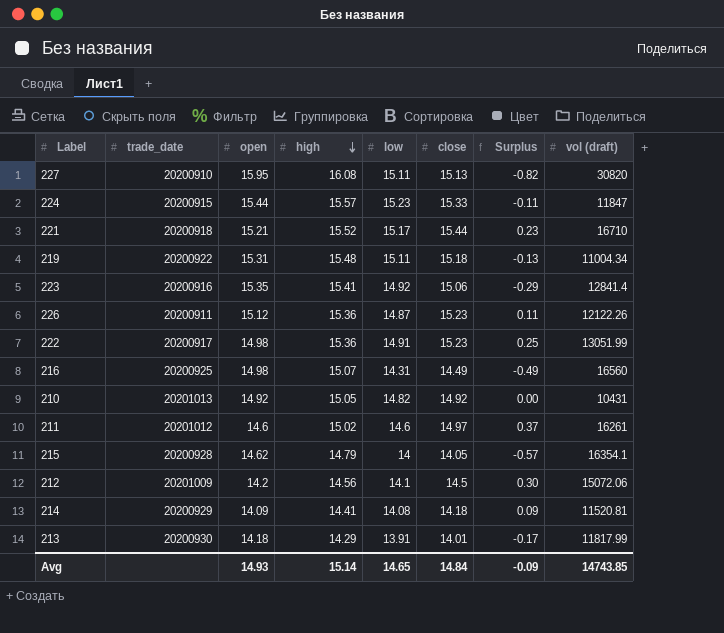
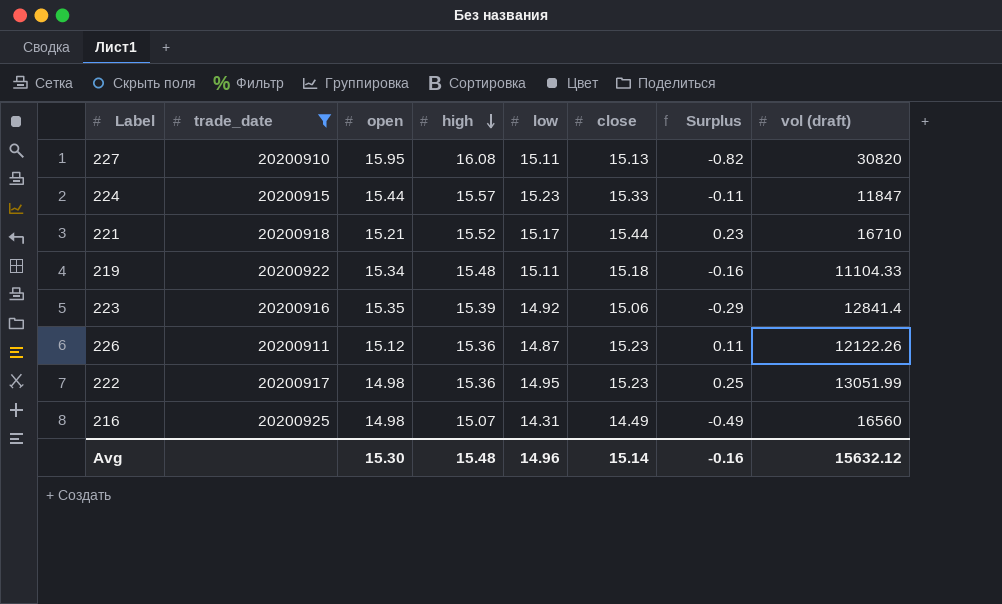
filter: none -> trade_date <= 20200925
219 | open: 15.31 -> 15.34
219 | Surplus: -0.13 -> -0.16
219 | vol (draft): 11004.34 -> 11104.33
223 | high: 15.41 -> 15.39
222 | low: 14.91 -> 14.95
Avg | open: 14.93 -> 15.30
Avg | high: 15.14 -> 15.48
Avg | low: 14.65 -> 14.96
Avg | close: 14.84 -> 15.14
Avg | Surplus: -0.09 -> -0.16
Avg | vol (draft): 14743.85 -> 15632.12

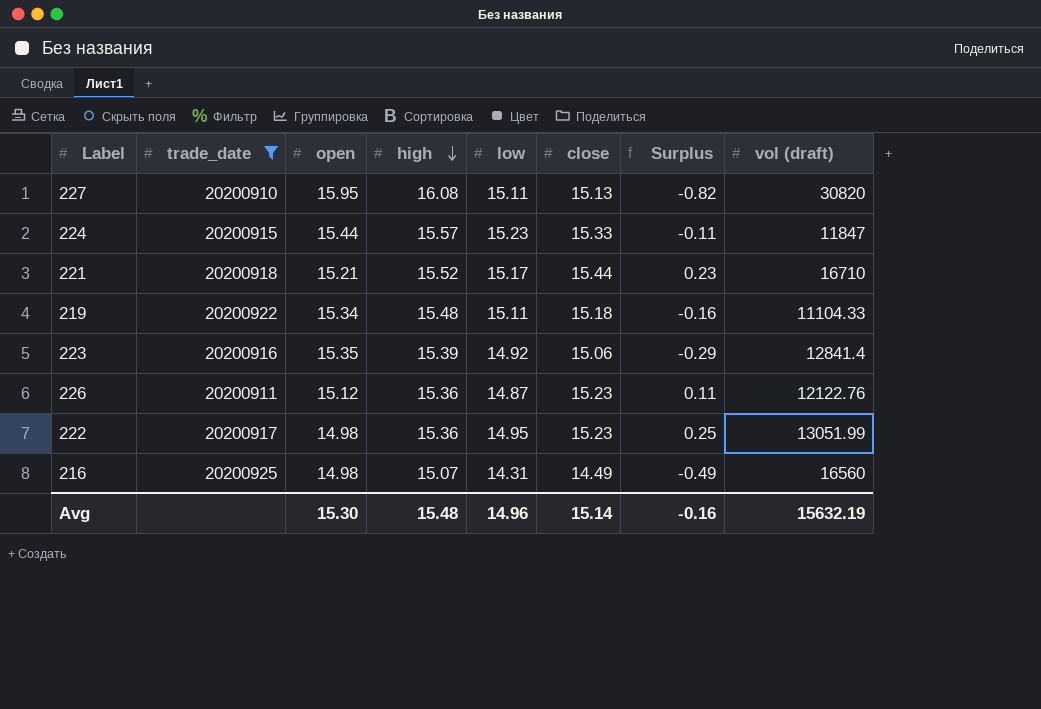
226 | vol (draft): 12122.26 -> 12122.76
Avg | vol (draft): 15632.12 -> 15632.19

